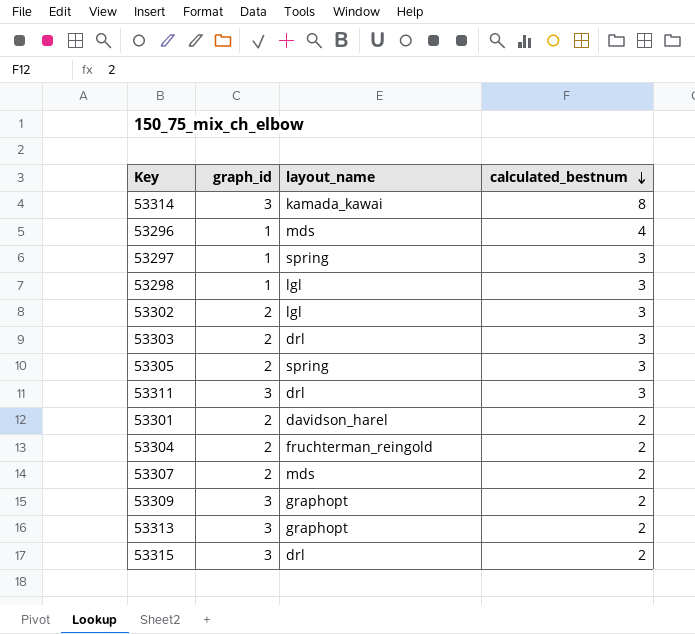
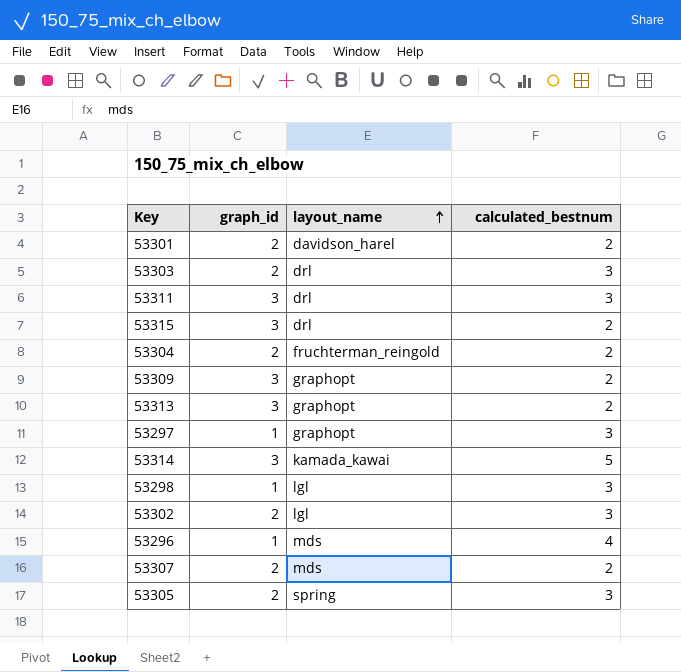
row order: calculated_bestnum descending -> layout_name ascending
53297 | layout_name: spring -> graphopt
53314 | calculated_bestnum: 8 -> 5

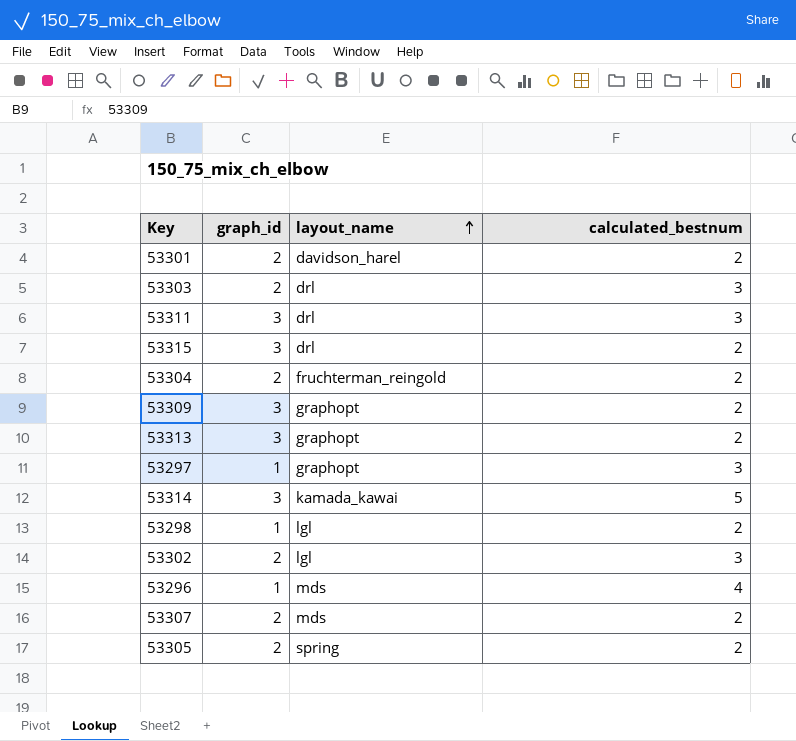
53298 | calculated_bestnum: 3 -> 2
53305 | calculated_bestnum: 3 -> 2

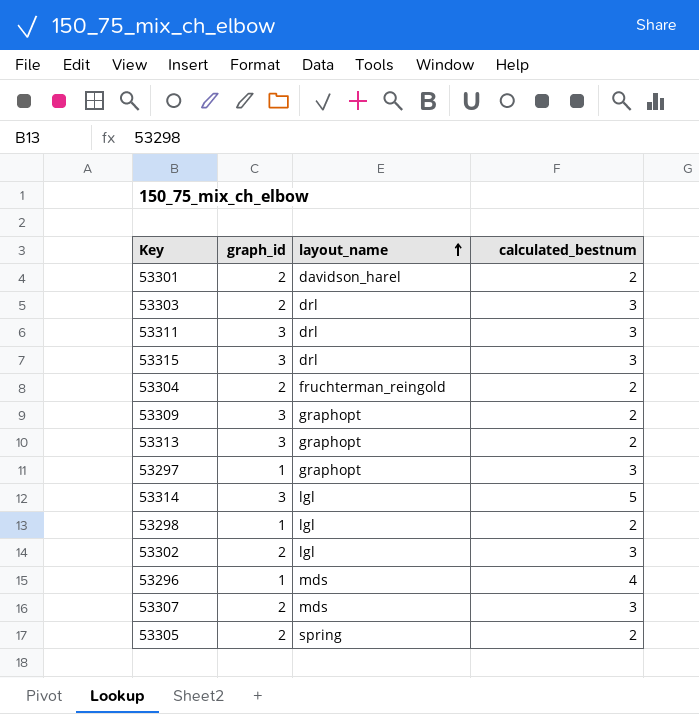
53315 | calculated_bestnum: 2 -> 3
53314 | layout_name: kamada_kawai -> lgl
53307 | calculated_bestnum: 2 -> 3

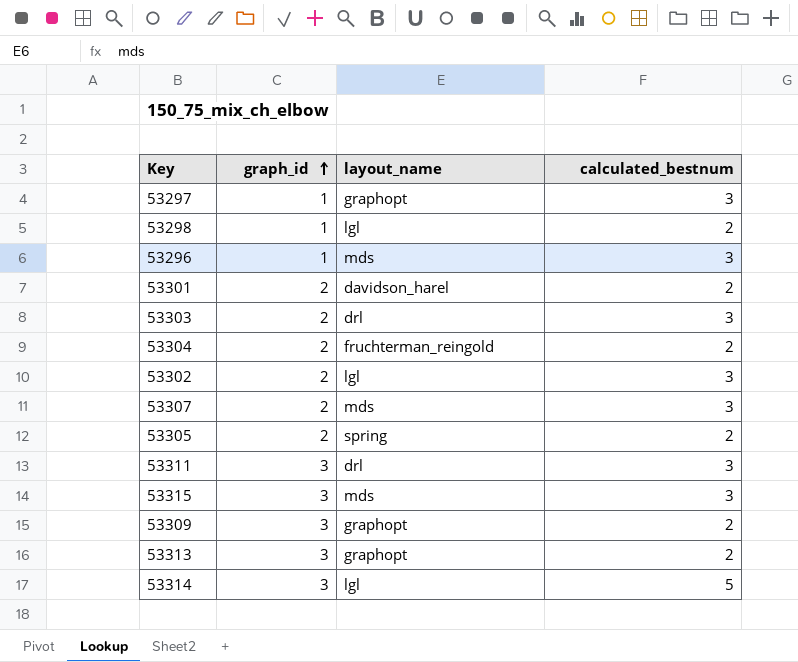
row order: layout_name ascending -> graph_id ascending
53296 | calculated_bestnum: 4 -> 3
53315 | layout_name: drl -> mds

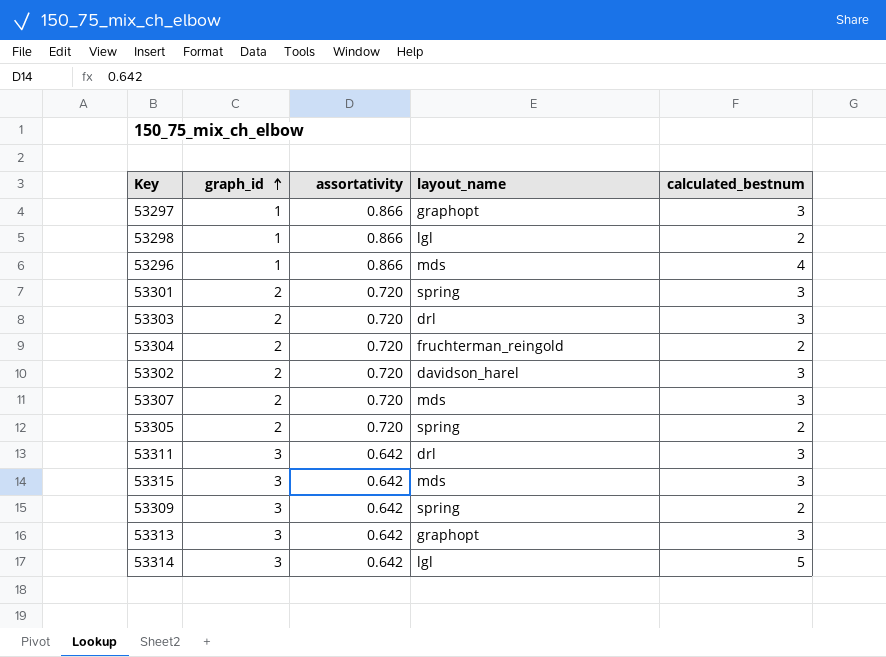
column assortativity | position: none -> 3
53296 | calculated_bestnum: 3 -> 4
53301 | layout_name: davidson_harel -> spring
53301 | calculated_bestnum: 2 -> 3
53302 | layout_name: lgl -> davidson_harel
53309 | layout_name: graphopt -> spring
53313 | calculated_bestnum: 2 -> 3

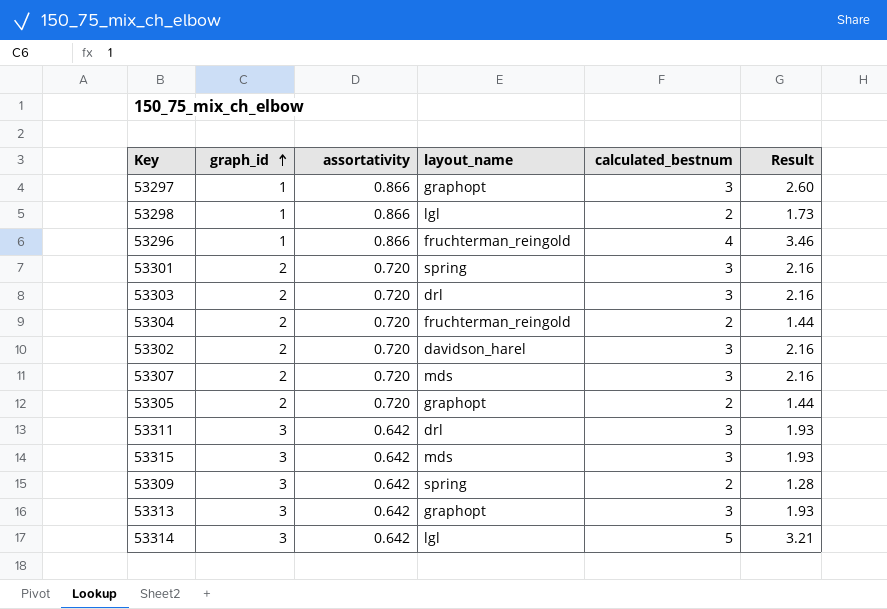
column Result | formula: none -> [assortativity] * [calculated_bestnum]
53296 | layout_name: mds -> fruchterman_reingold
53305 | layout_name: spring -> graphopt

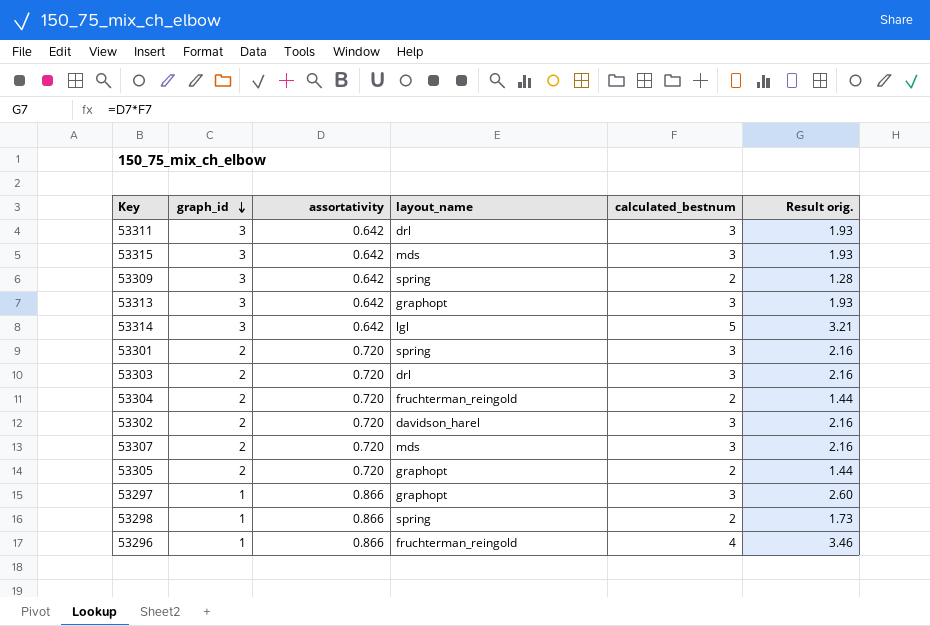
row order: graph_id ascending -> graph_id descending
column name: Result -> Result orig.
53298 | layout_name: lgl -> spring

